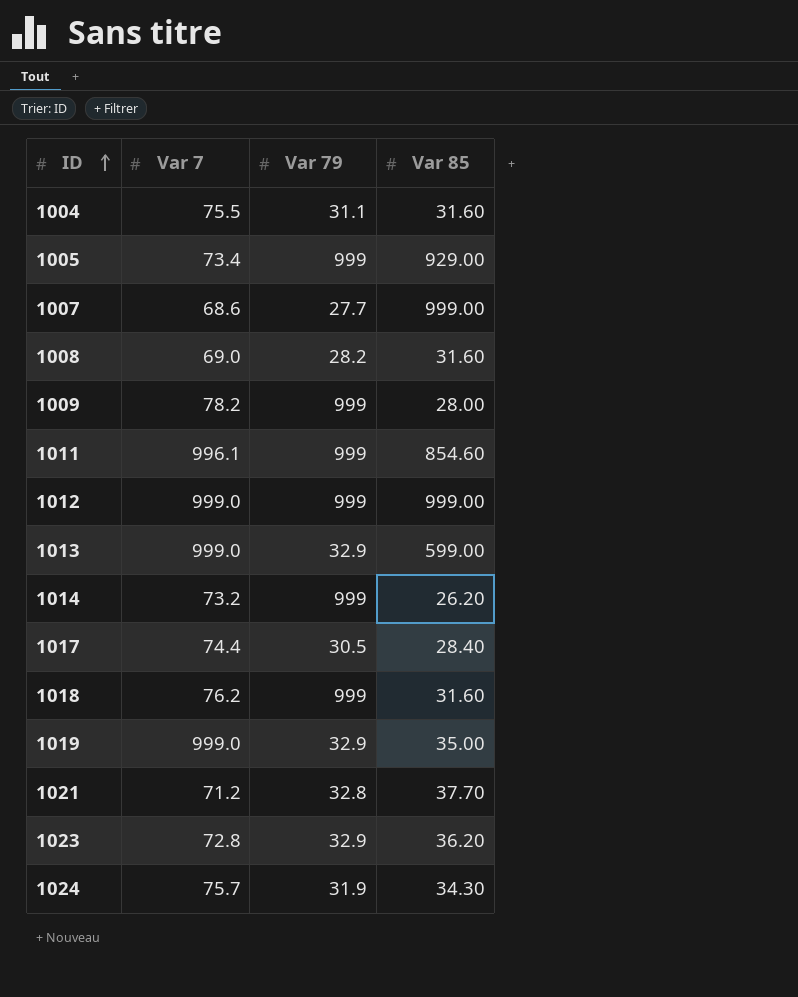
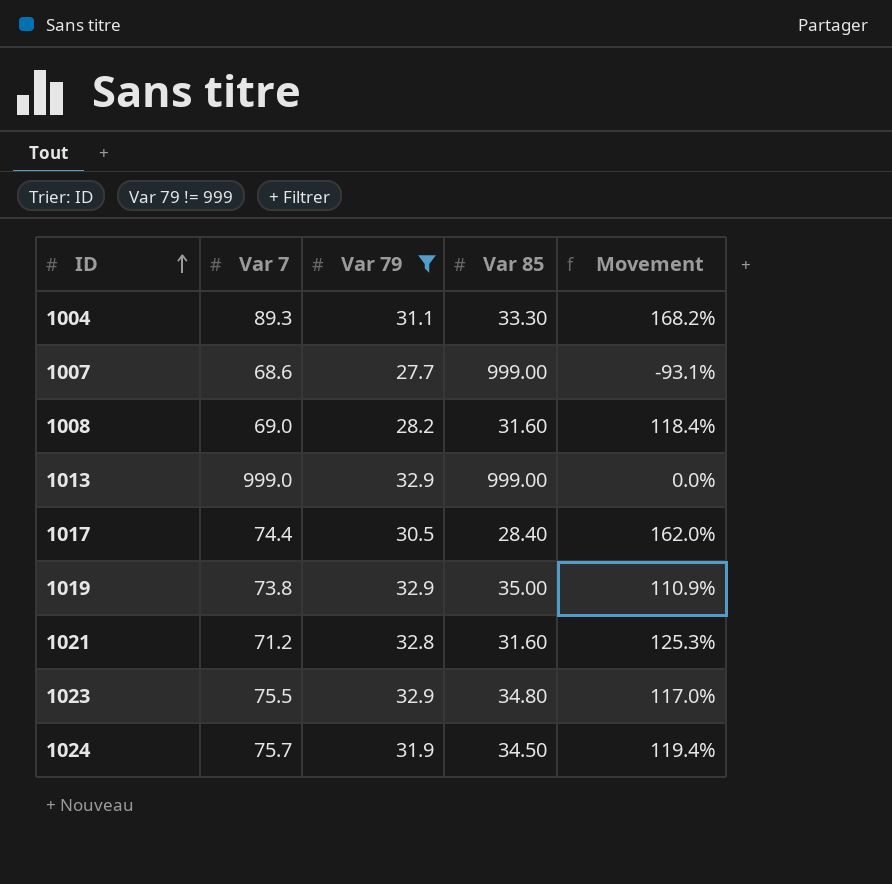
filter: none -> Var 79 != 999
column Movement | formula: none -> ([Var 7] - [Var 85]) / [Var 85]
1004 | Var 7: 75.5 -> 89.3
1004 | Var 85: 31.60 -> 33.30
1013 | Var 85: 599.00 -> 999.00
1019 | Var 7: 999.0 -> 73.8
1021 | Var 85: 37.70 -> 31.60
1023 | Var 7: 72.8 -> 75.5
1023 | Var 85: 36.20 -> 34.80
1024 | Var 85: 34.30 -> 34.50

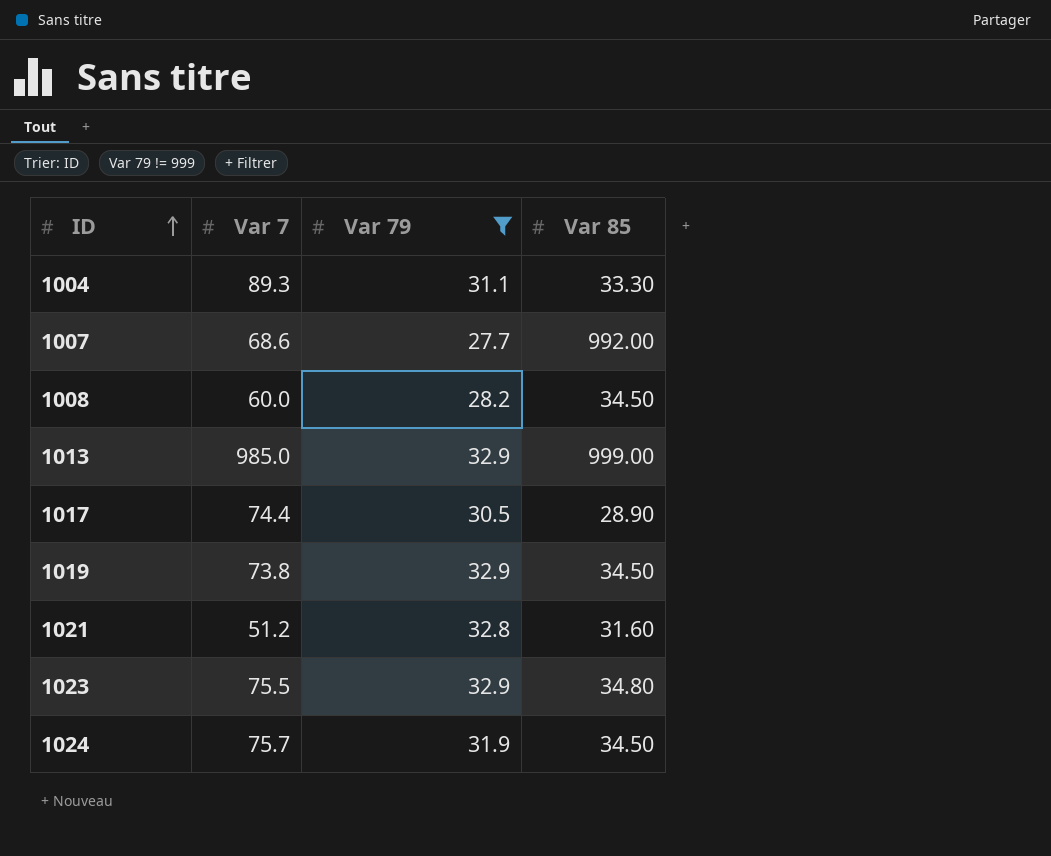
column Movement | formula: ([Var 7] - [Var 85]) / [Var 85] -> none
1007 | Var 85: 999.00 -> 992.00
1008 | Var 7: 69.0 -> 60.0
1008 | Var 85: 31.60 -> 34.50
1013 | Var 7: 999.0 -> 985.0
1017 | Var 85: 28.40 -> 28.90
1019 | Var 85: 35.00 -> 34.50
1021 | Var 7: 71.2 -> 51.2

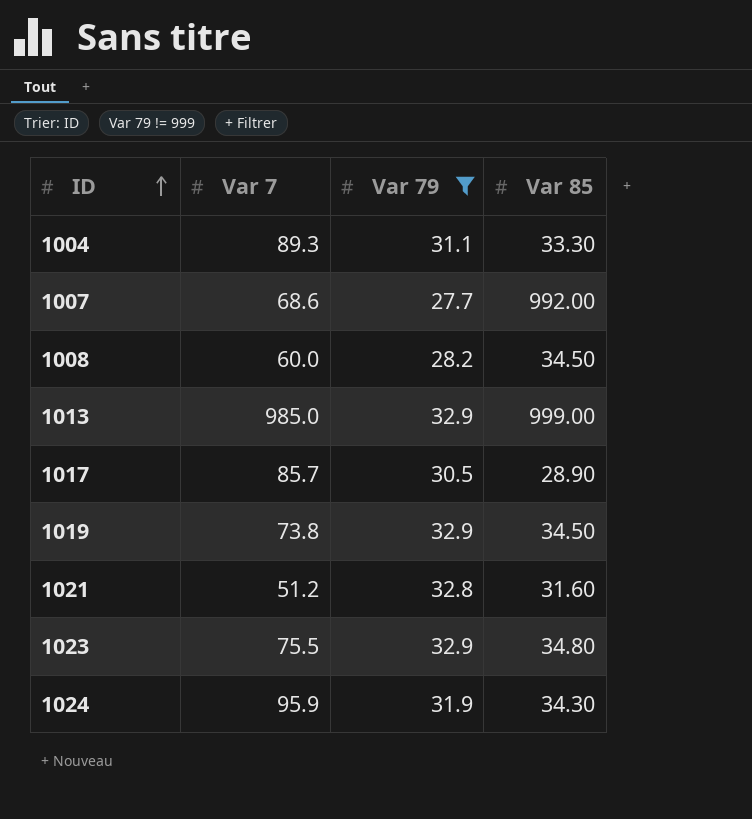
1017 | Var 7: 74.4 -> 85.7
1024 | Var 7: 75.7 -> 95.9
1024 | Var 85: 34.50 -> 34.30

